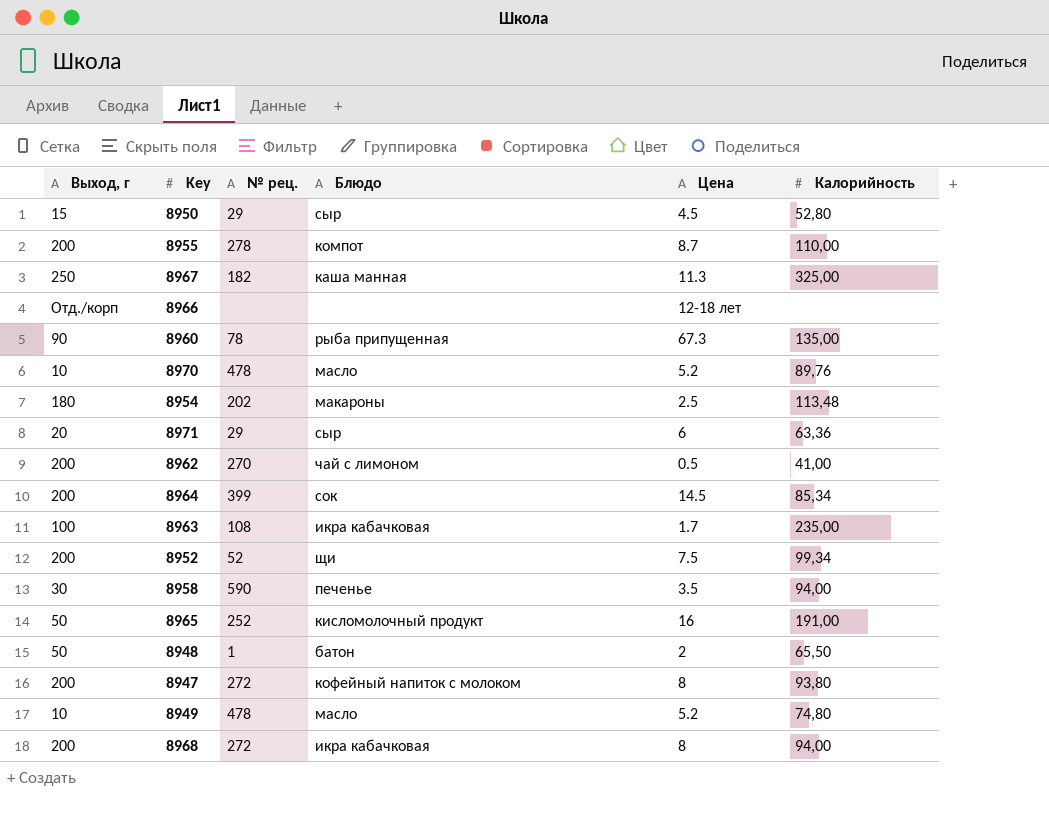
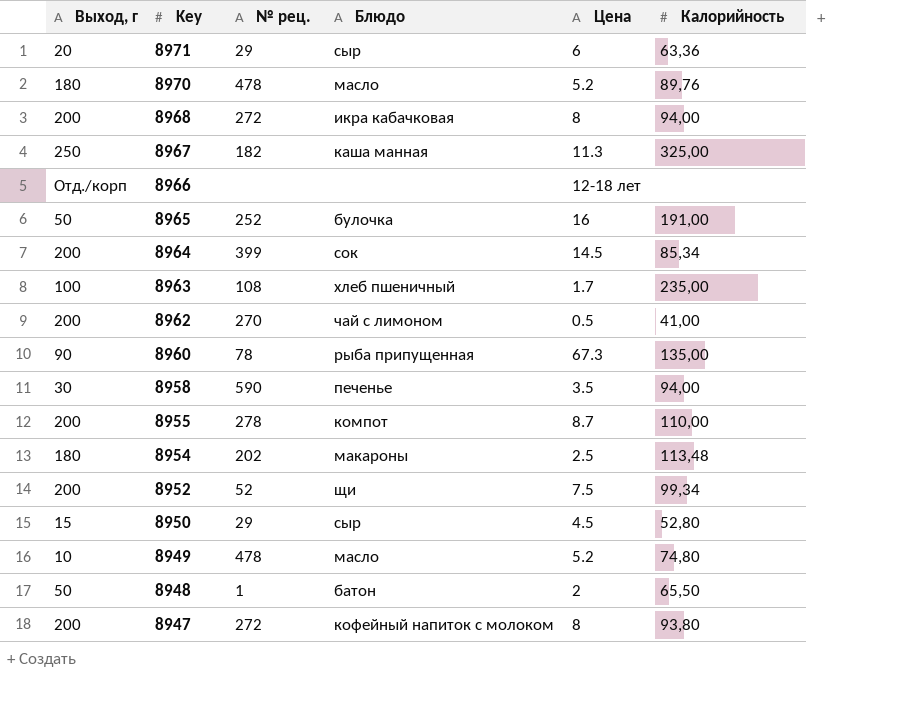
row order: none -> Key descending
8970 | Выход, г: 10 -> 180
8965 | Блюдо: кисломолочный продукт -> булочка
8963 | Блюдо: икра кабачковая -> хлеб пшеничный

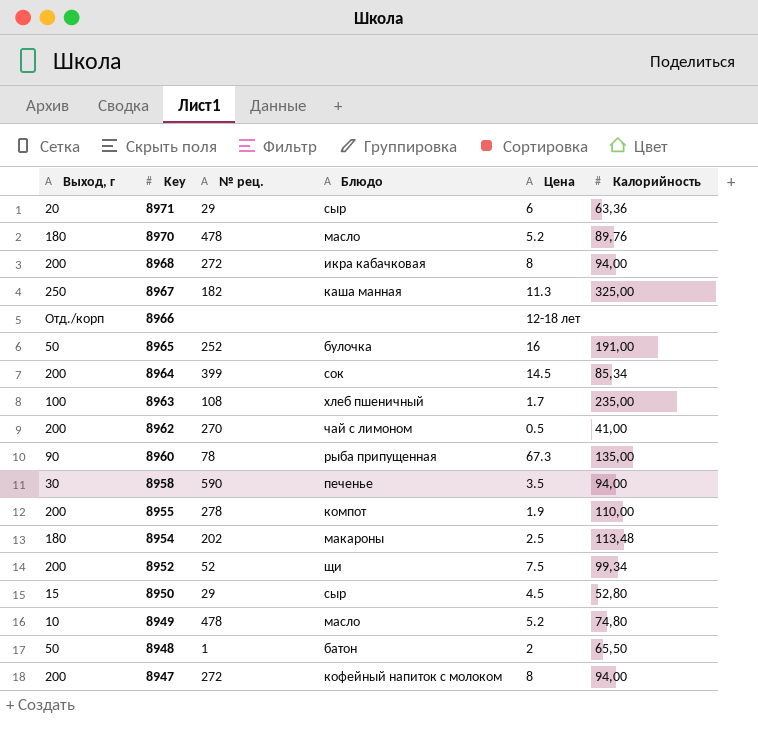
8955 | Цена: 8.7 -> 1.9
8947 | Калорийность: 93,80 -> 94,00

